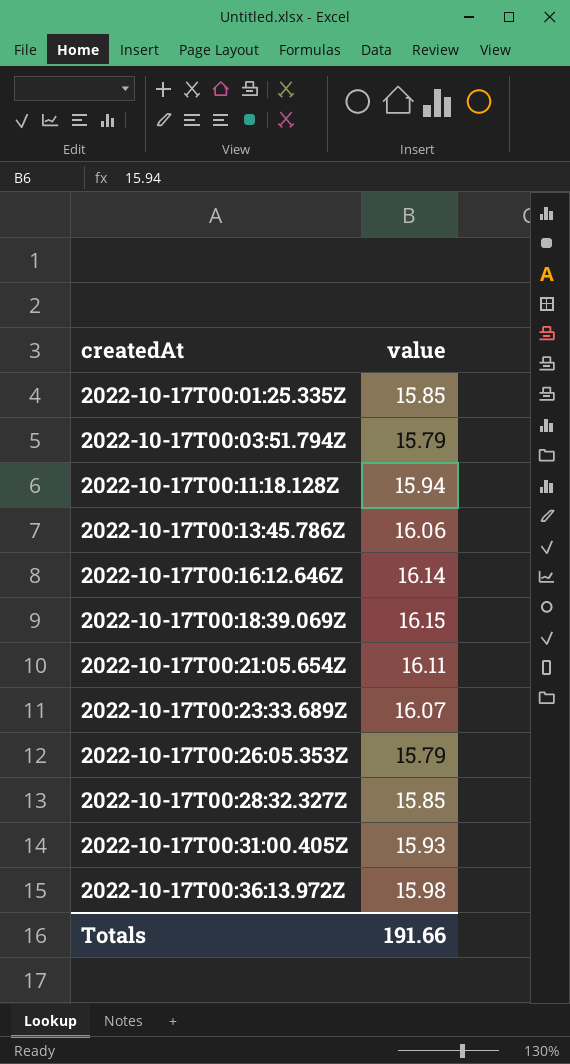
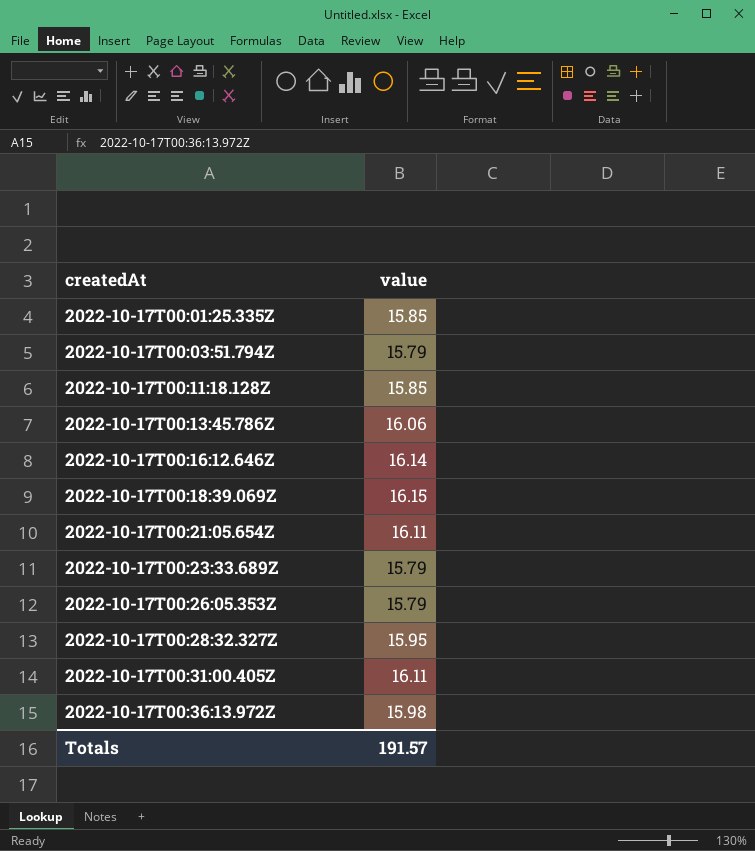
2022-10-17T00:11:18.128Z | value: 15.94 -> 15.85
2022-10-17T00:23:33.689Z | value: 16.07 -> 15.79
2022-10-17T00:28:32.327Z | value: 15.85 -> 15.95
2022-10-17T00:31:00.405Z | value: 15.93 -> 16.11
Totals | value: 191.66 -> 191.57

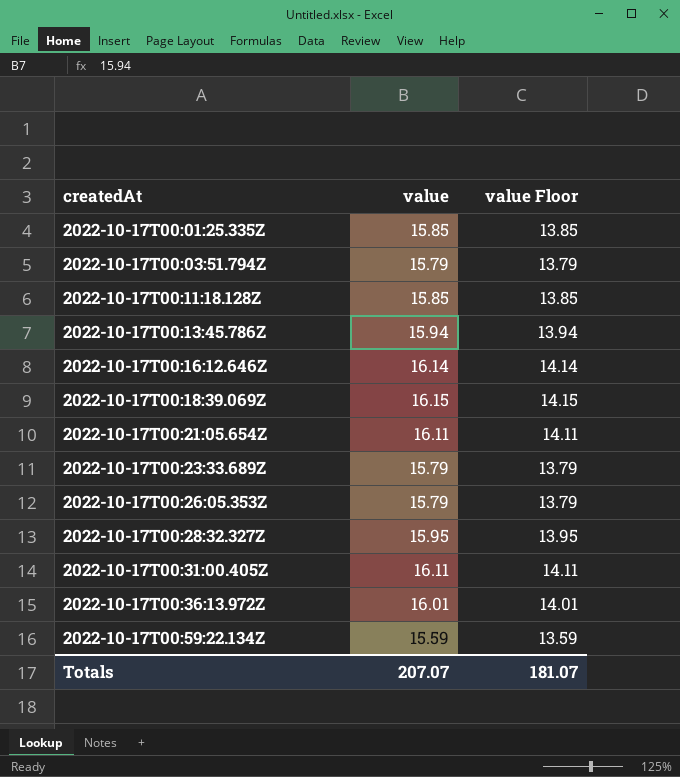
column value Floor | formula: none -> [value] - 2
2022-10-17T00:13:45.786Z | value: 16.06 -> 15.94
2022-10-17T00:36:13.972Z | value: 15.98 -> 16.01
row 2022-10-17T00:59:22.134Z: none -> 15.59 | 13.59
Totals | value: 191.57 -> 207.07

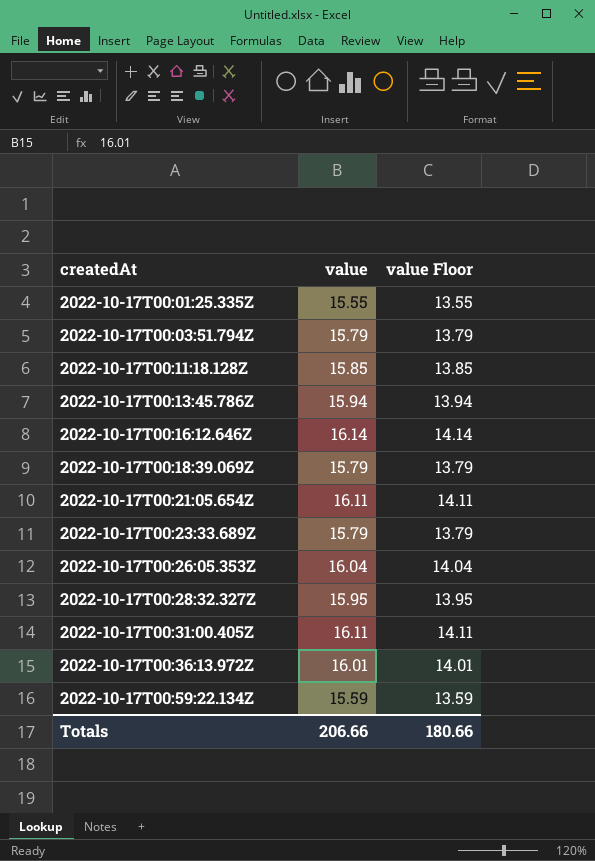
2022-10-17T00:01:25.335Z | value: 15.85 -> 15.55
2022-10-17T00:01:25.335Z | value Floor: 13.85 -> 13.55
2022-10-17T00:18:39.069Z | value: 16.15 -> 15.79
2022-10-17T00:18:39.069Z | value Floor: 14.15 -> 13.79
2022-10-17T00:26:05.353Z | value: 15.79 -> 16.04
2022-10-17T00:26:05.353Z | value Floor: 13.79 -> 14.04
Totals | value: 207.07 -> 206.66
Totals | value Floor: 181.07 -> 180.66

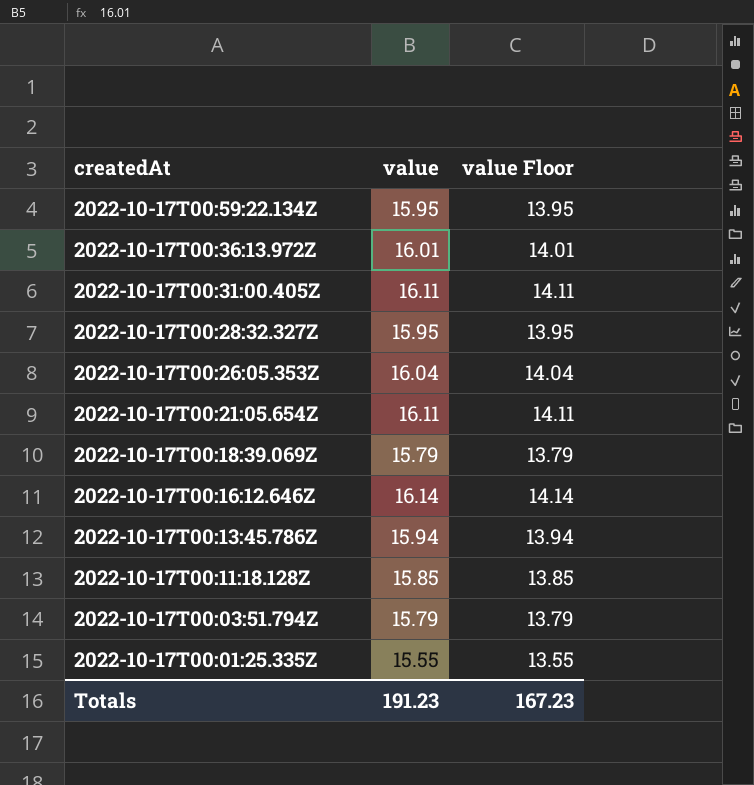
row order: createdAt ascending -> createdAt descending
row 2022-10-17T00:23:33.689Z: 15.79 | 13.79 -> none
2022-10-17T00:59:22.134Z | value: 15.59 -> 15.95
2022-10-17T00:59:22.134Z | value Floor: 13.59 -> 13.95
Totals | value: 206.66 -> 191.23
Totals | value Floor: 180.66 -> 167.23

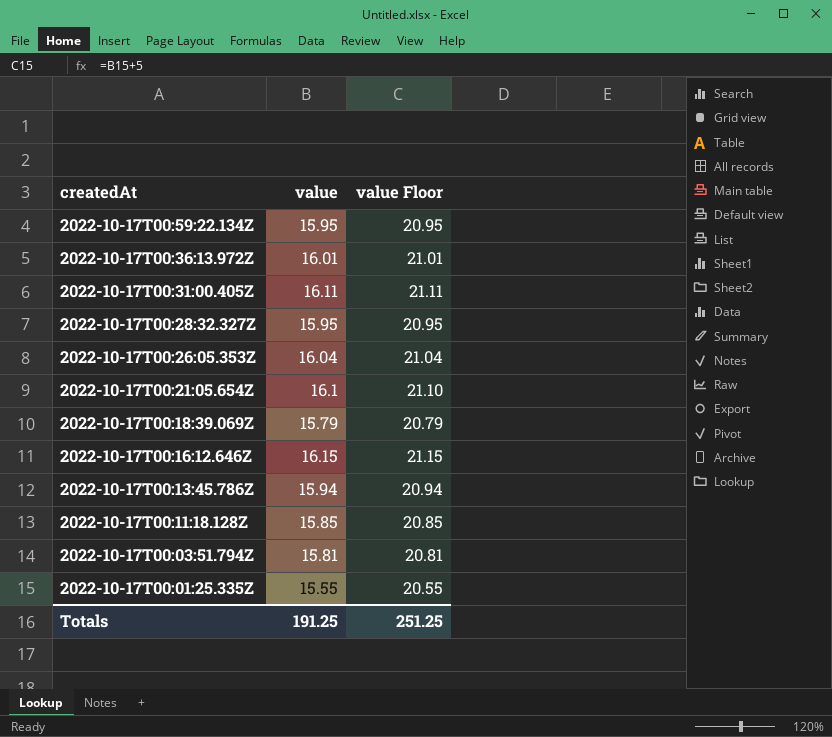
column value Floor | formula: [value] - 2 -> [value] + 5
2022-10-17T00:21:05.654Z | value: 16.11 -> 16.1
2022-10-17T00:16:12.646Z | value: 16.14 -> 16.15
2022-10-17T00:03:51.794Z | value: 15.79 -> 15.81
Totals | value: 191.23 -> 191.25
Totals | value Floor: 167.23 -> 251.25

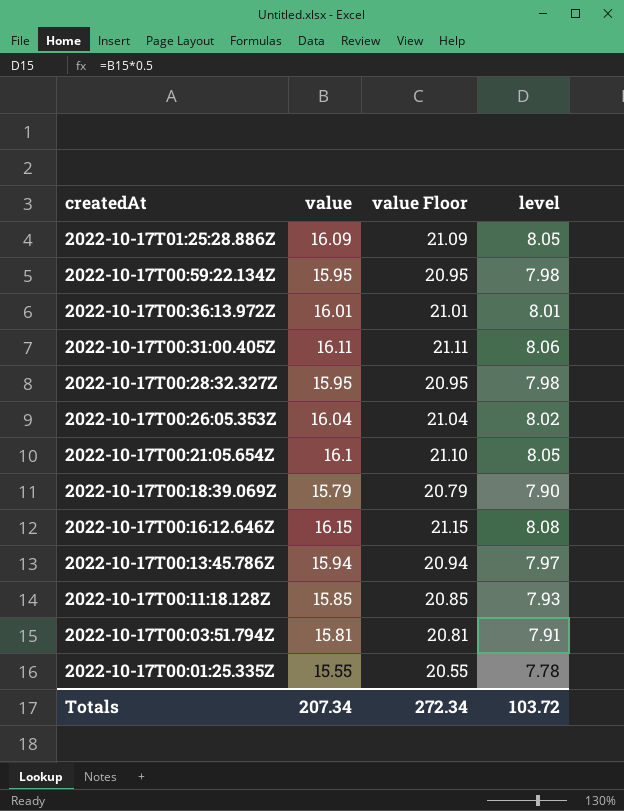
column level | formula: none -> [value] * 0.5
row 2022-10-17T01:25:28.886Z: none -> 16.09 | 21.09 | 8.05
Totals | value: 191.25 -> 207.34
Totals | value Floor: 251.25 -> 272.34

